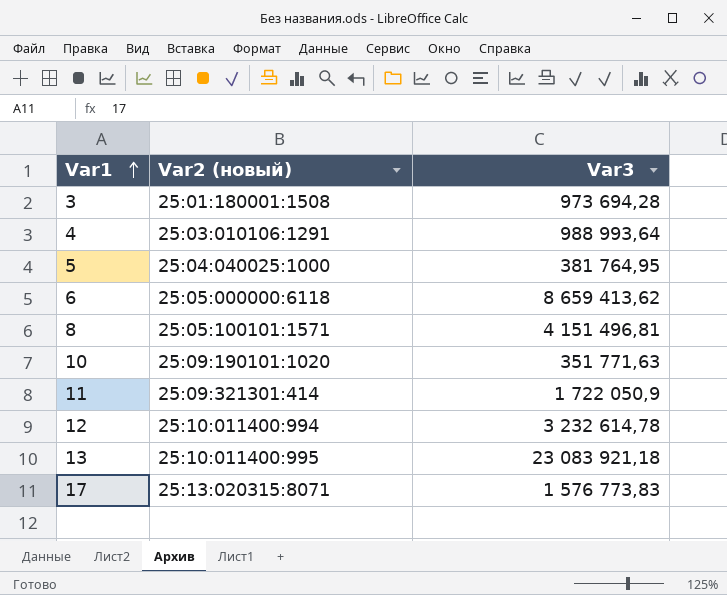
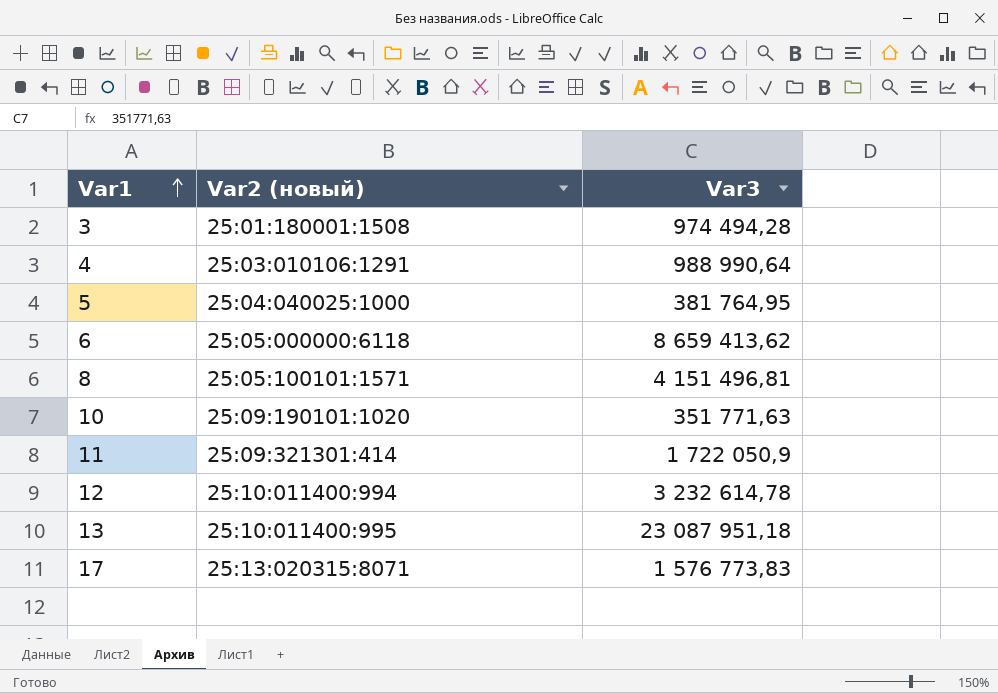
3 | Var3: 973 694,28 -> 974 494,28
4 | Var3: 988 993,64 -> 988 990,64
13 | Var3: 23 083 921,18 -> 23 087 951,18

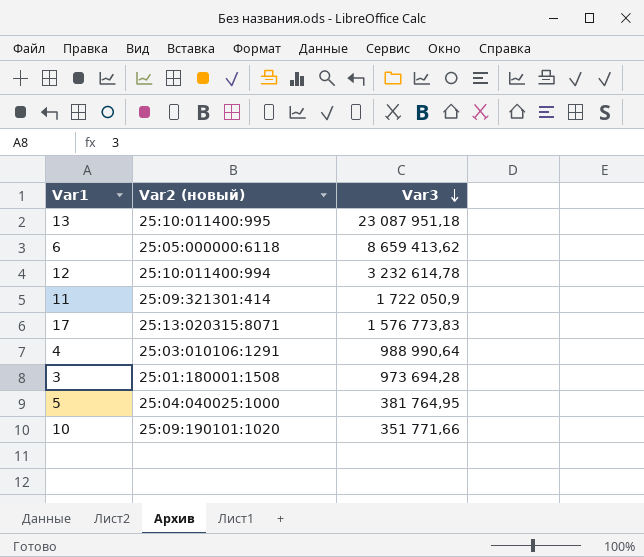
row order: Var1 ascending -> Var3 descending
row 8: 25:05:100101:1571 | 4 151 496,81 -> none
3 | Var3: 974 494,28 -> 973 694,28
10 | Var3: 351 771,63 -> 351 771,66

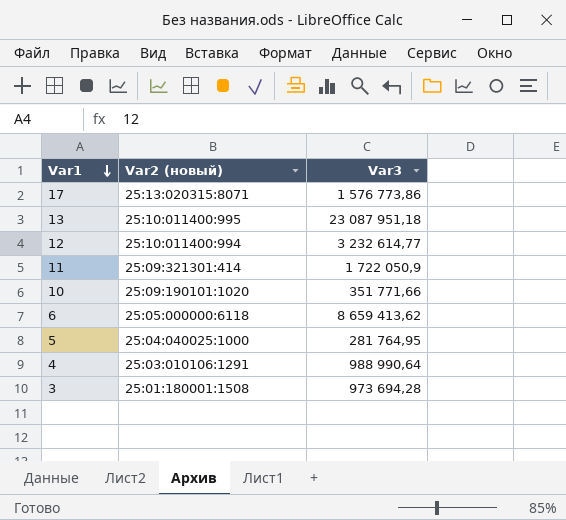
row order: Var3 descending -> Var1 descending
17 | Var3: 1 576 773,83 -> 1 576 773,86
12 | Var3: 3 232 614,78 -> 3 232 614,77
5 | Var3: 381 764,95 -> 281 764,95

